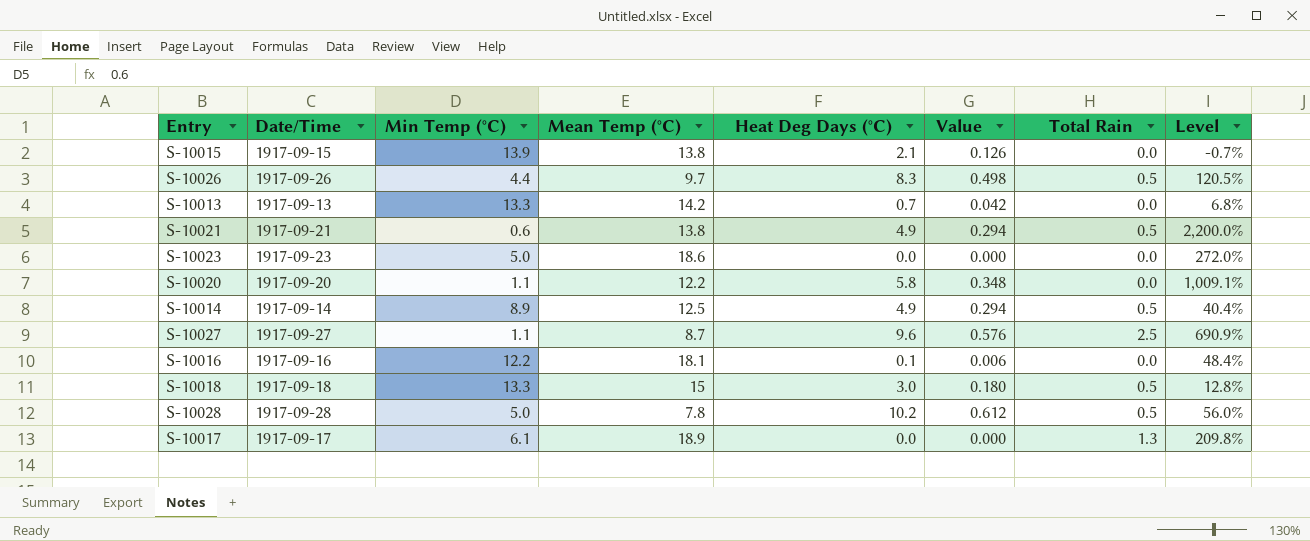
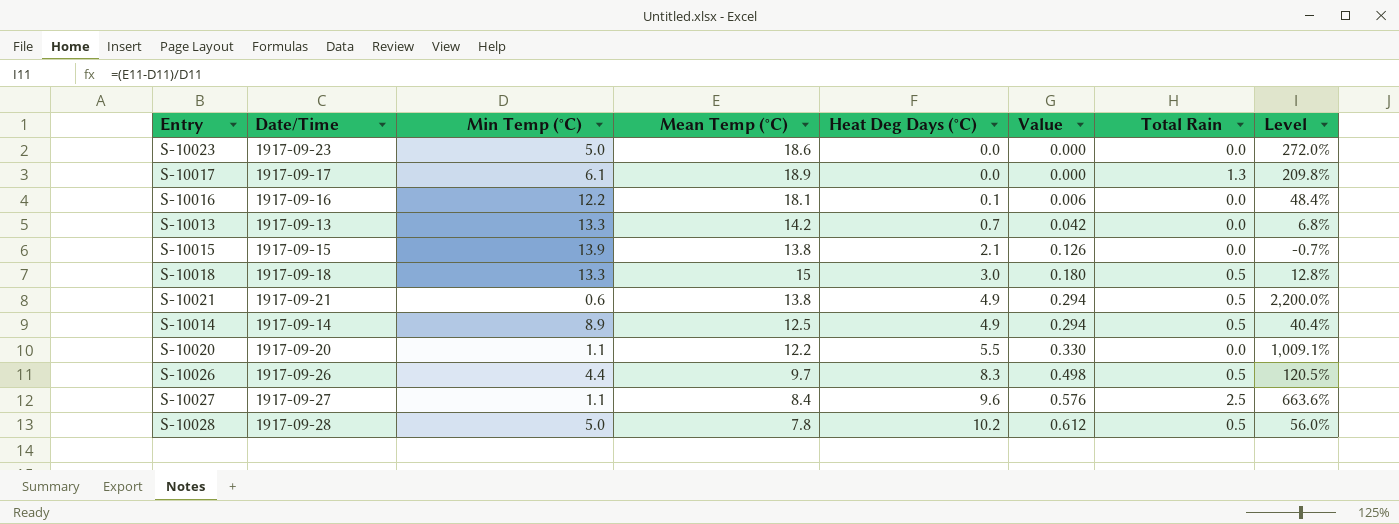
row order: none -> Heat Deg Days (°C) ascending
S-10020 | Heat Deg Days (°C): 5.8 -> 5.5
S-10020 | Value: 0.348 -> 0.330
S-10027 | Mean Temp (°C): 8.7 -> 8.4
S-10027 | Level: 690.9% -> 663.6%

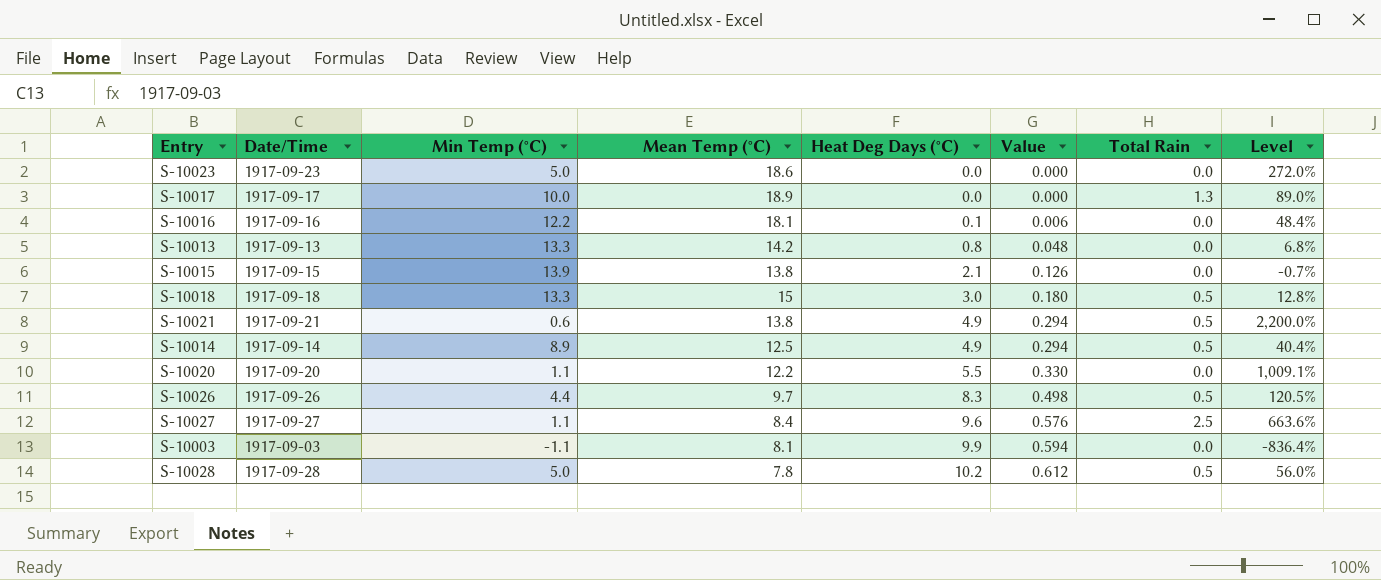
S-10017 | Min Temp (°C): 6.1 -> 10.0
S-10017 | Level: 209.8% -> 89.0%
S-10013 | Heat Deg Days (°C): 0.7 -> 0.8
S-10013 | Value: 0.042 -> 0.048
row S-10003: none -> 1917-09-03 | -1.1 | 8.1 | 9.9 | 0.594 | 0.0 | -836.4%

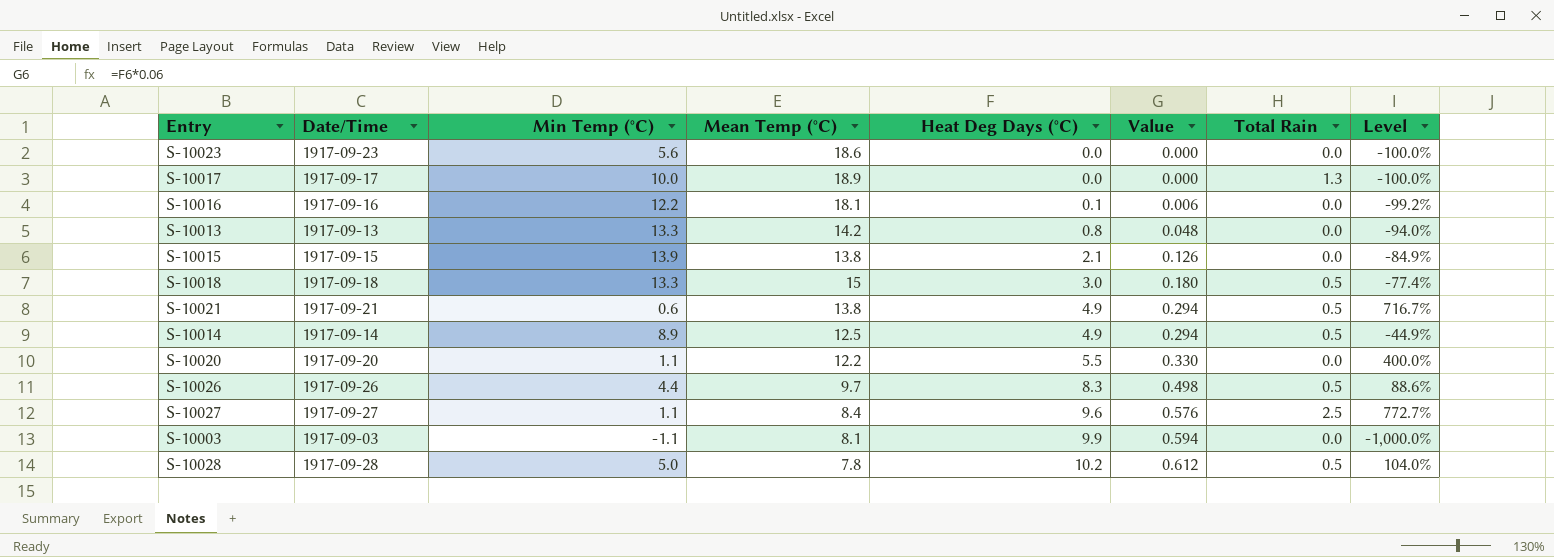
column Level | formula: ([Mean Temp (°C)] - [Min Temp (°C)]) / [Min Temp (°C)] -> ([Heat Deg Days (°C)] - [Min Temp (°C)]) / [Min Temp (°C)]
S-10023 | Min Temp (°C): 5.0 -> 5.6

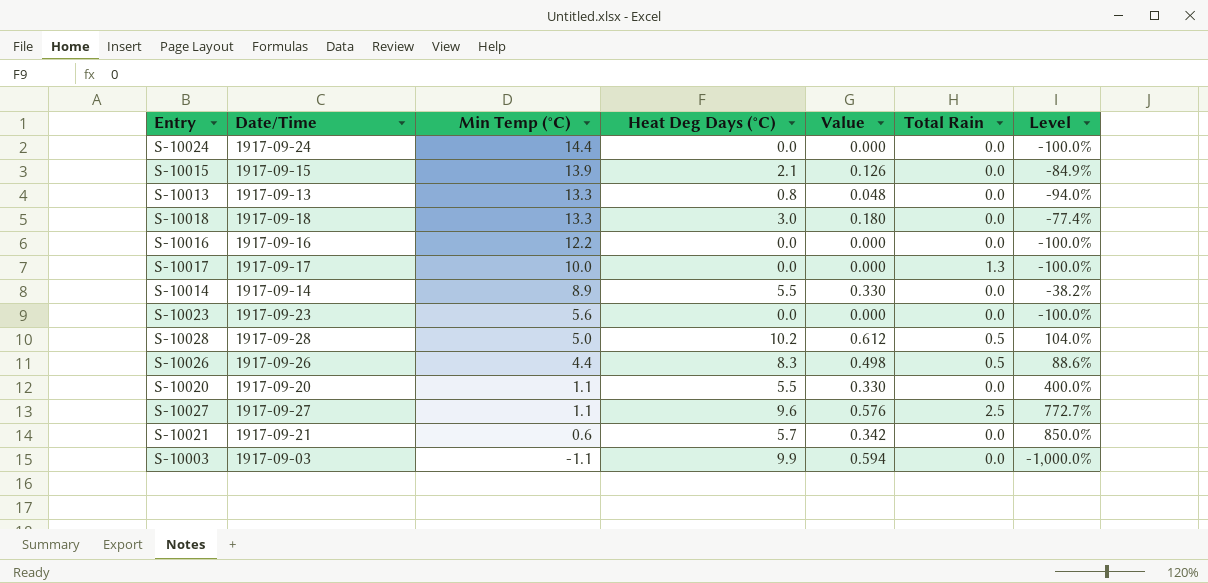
row order: Heat Deg Days (°C) ascending -> Min Temp (°C) descending
column Mean Temp (°C) | position: 4 -> none
row S-10024: none -> 1917-09-24 | 14.4 | 0.0 | 0.000 | 0.0 | -100.0%
S-10018 | Total Rain: 0.5 -> 0.0
S-10016 | Heat Deg Days (°C): 0.1 -> 0.0
S-10016 | Value: 0.006 -> 0.000
S-10016 | Level: -99.2% -> -100.0%
S-10014 | Heat Deg Days (°C): 4.9 -> 5.5
S-10014 | Value: 0.294 -> 0.330
S-10014 | Total Rain: 0.5 -> 0.0
S-10014 | Level: -44.9% -> -38.2%
S-10021 | Heat Deg Days (°C): 4.9 -> 5.7
S-10021 | Value: 0.294 -> 0.342
S-10021 | Total Rain: 0.5 -> 0.0
S-10021 | Level: 716.7% -> 850.0%

